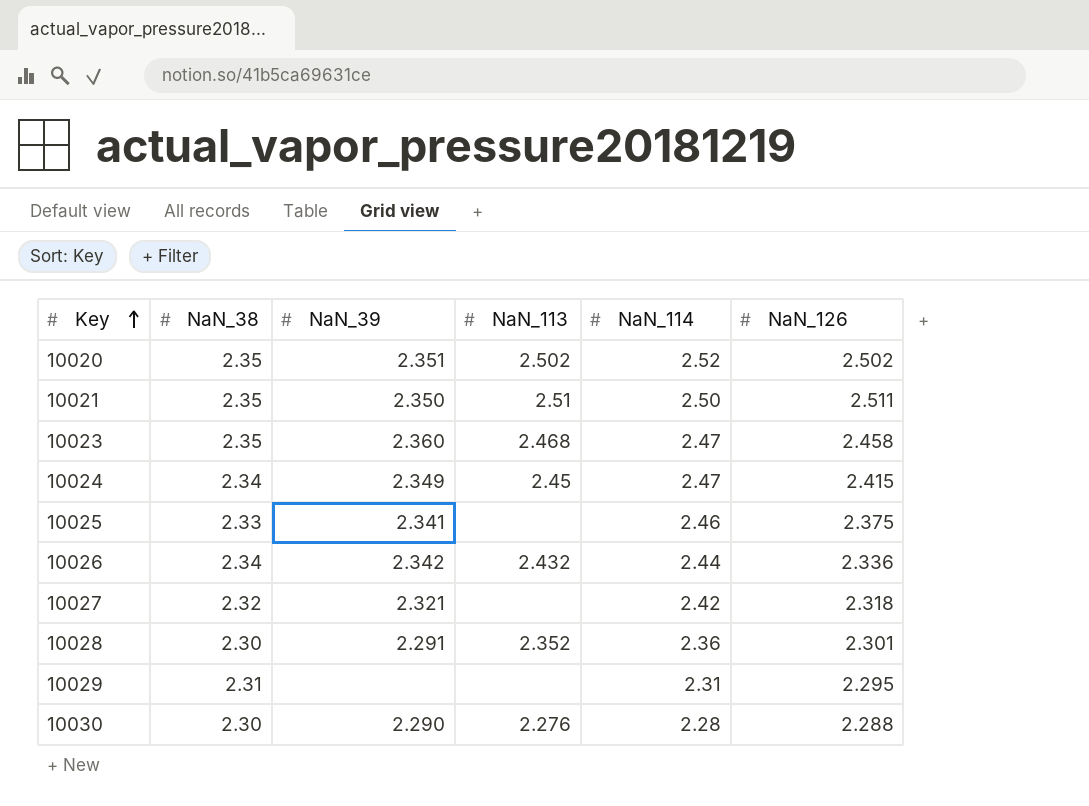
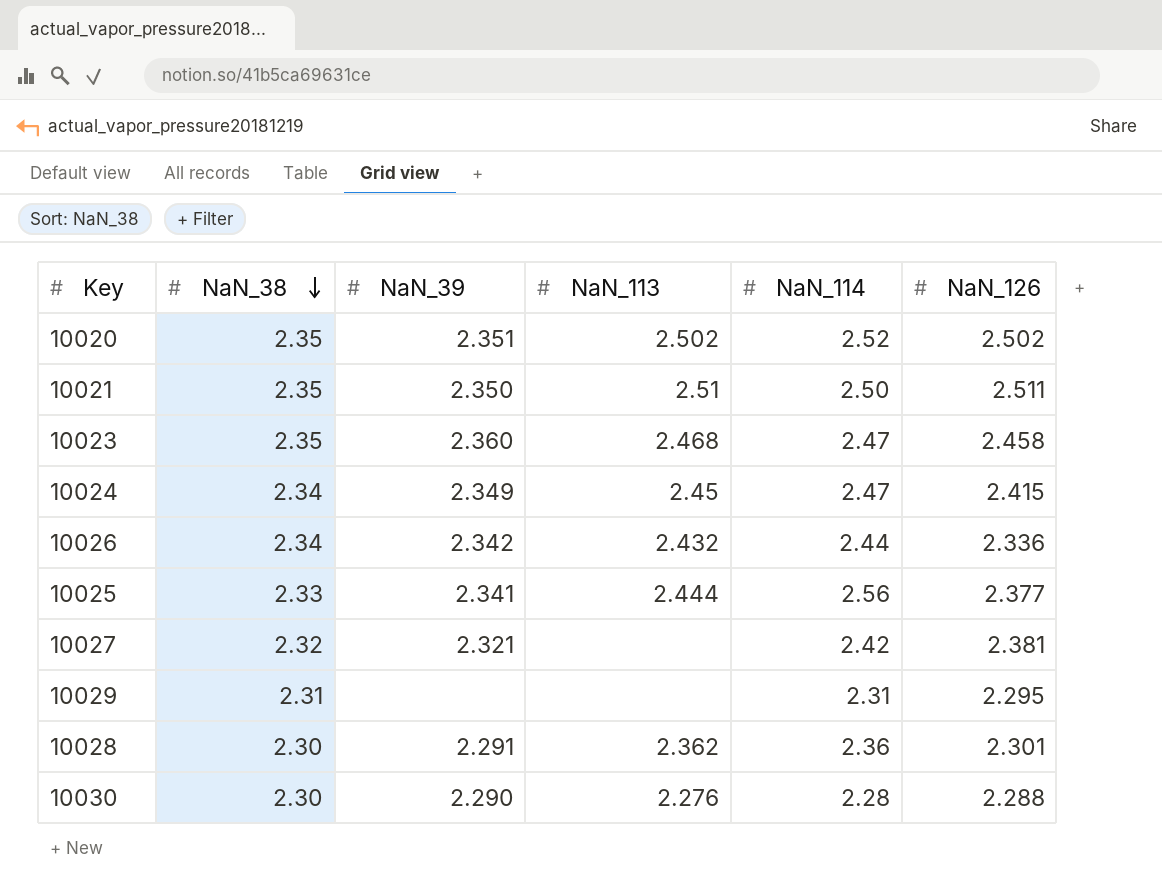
row order: Key ascending -> NaN_38 descending
10025 | NaN_113: none -> 2.444
10025 | NaN_114: 2.46 -> 2.56
10025 | NaN_126: 2.375 -> 2.377
10027 | NaN_126: 2.318 -> 2.381
10028 | NaN_113: 2.352 -> 2.362

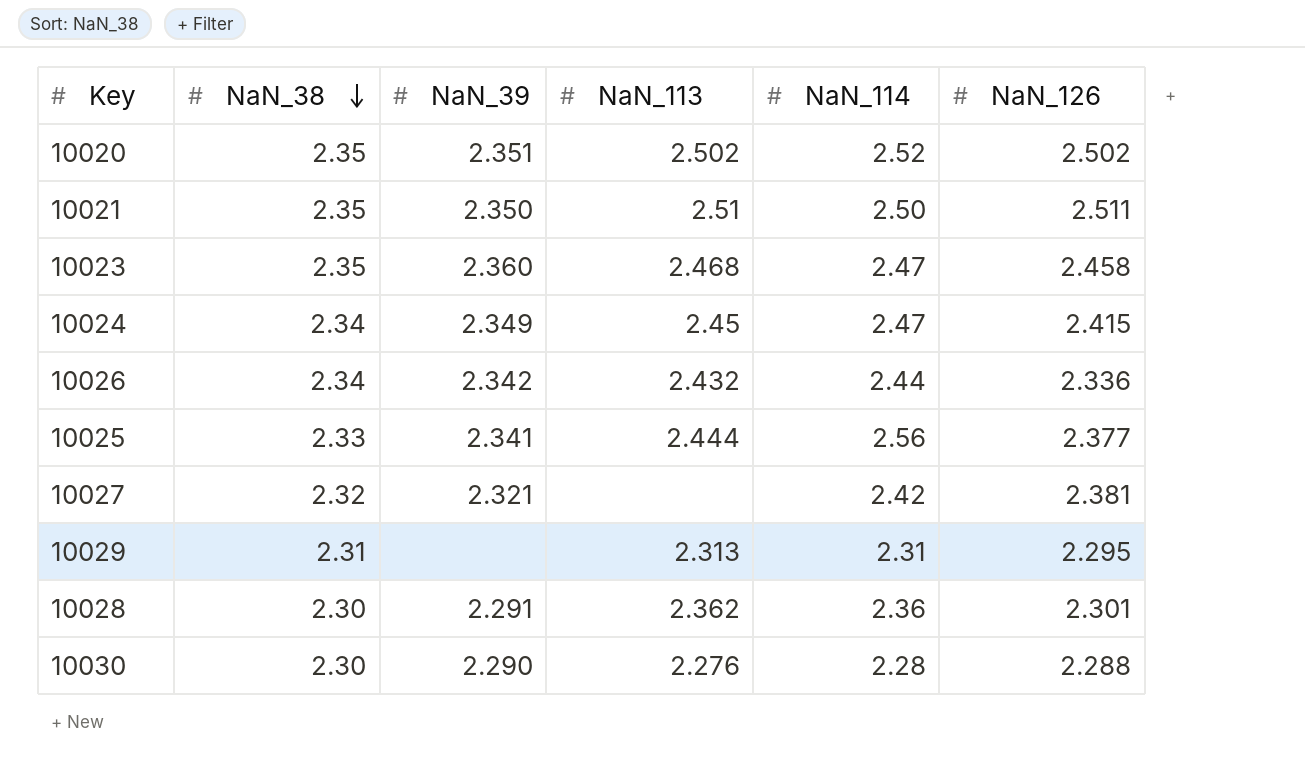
10029 | NaN_113: none -> 2.313

